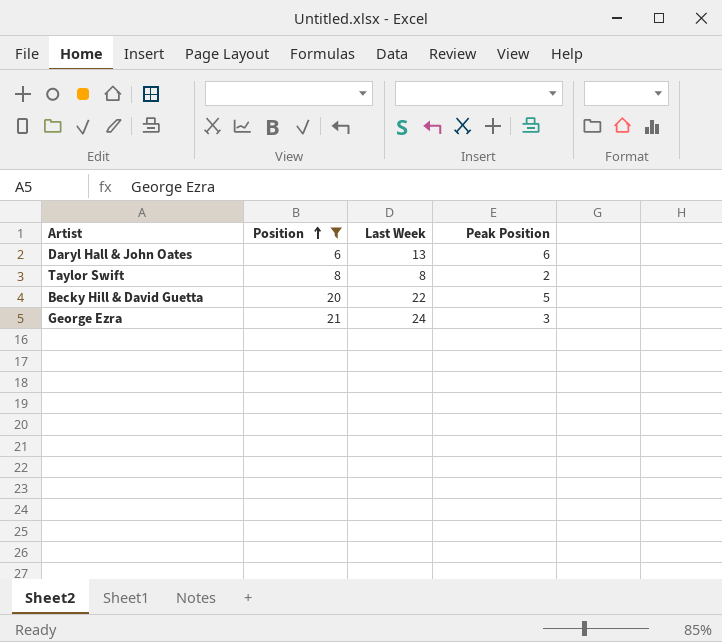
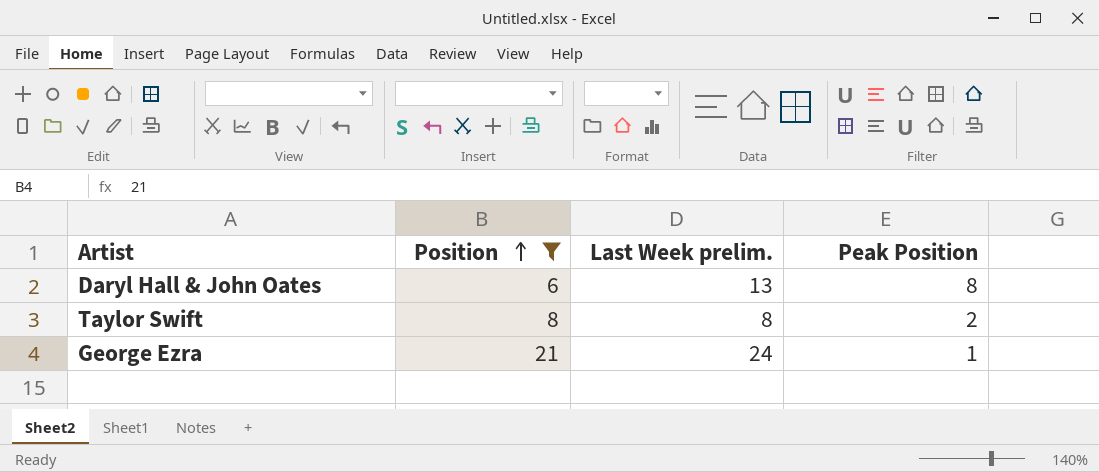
column name: Last Week -> Last Week prelim.
row Becky Hill & David Guetta: 20 | 22 | 5 -> none
Daryl Hall & John Oates | Peak Position: 6 -> 8
George Ezra | Peak Position: 3 -> 1

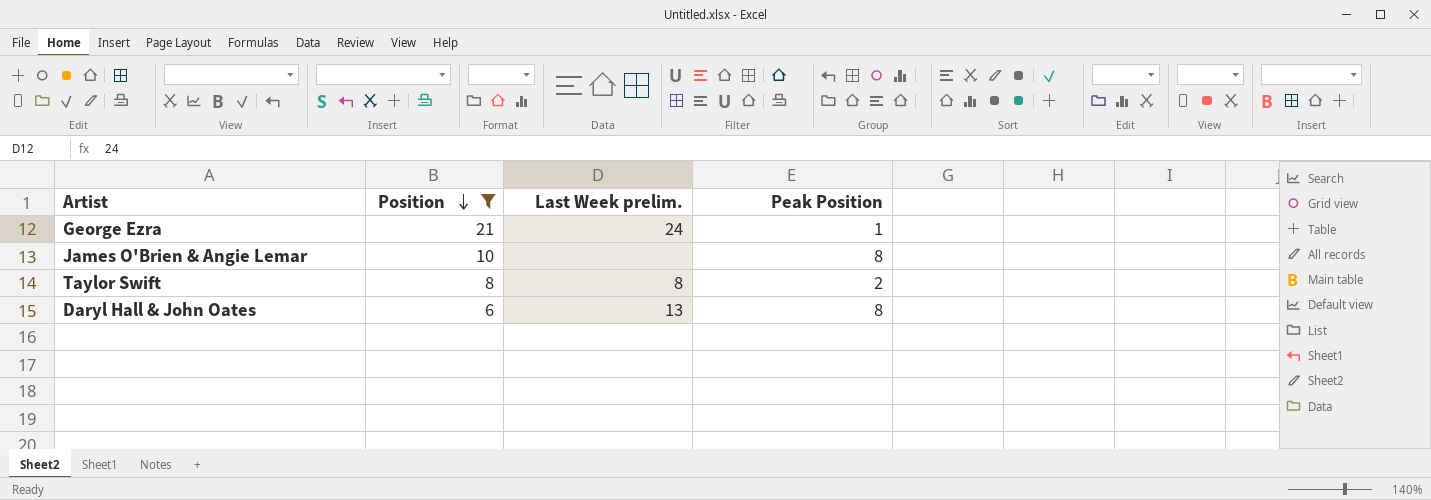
row order: Position ascending -> Position descending
row James O'Brien & Angie Lemar: none -> 10 | none | 8

